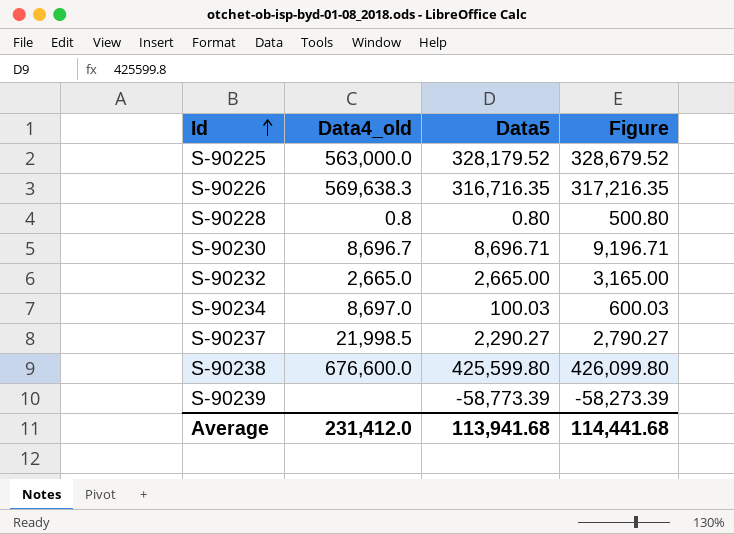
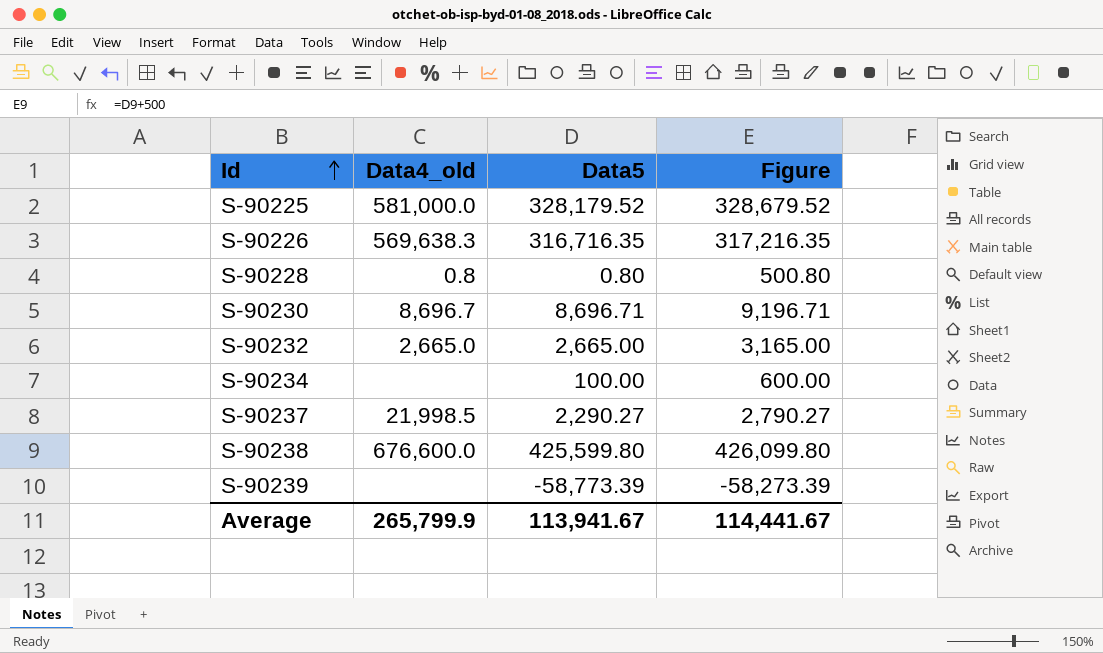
S-90225 | Data4_old: 563,000.0 -> 581,000.0
S-90234 | Data4_old: 8,697.0 -> none
S-90234 | Data5: 100.03 -> 100.00
S-90234 | Figure: 600.03 -> 600.00
Average | Data4_old: 231,412.0 -> 265,799.9
Average | Data5: 113,941.68 -> 113,941.67
Average | Figure: 114,441.68 -> 114,441.67

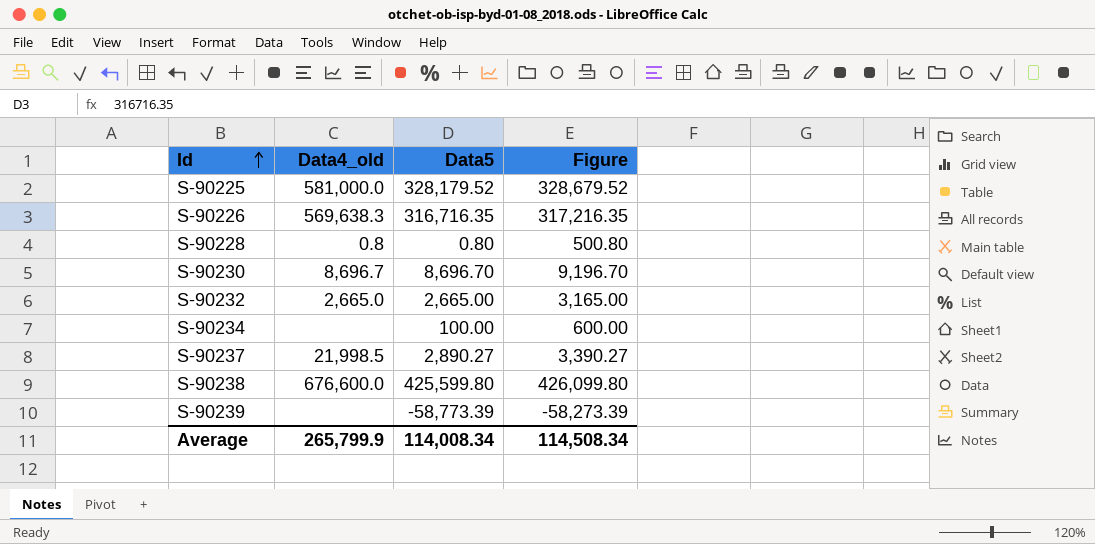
S-90230 | Data5: 8,696.71 -> 8,696.70
S-90230 | Figure: 9,196.71 -> 9,196.70
S-90237 | Data5: 2,290.27 -> 2,890.27
S-90237 | Figure: 2,790.27 -> 3,390.27
Average | Data5: 113,941.67 -> 114,008.34
Average | Figure: 114,441.67 -> 114,508.34

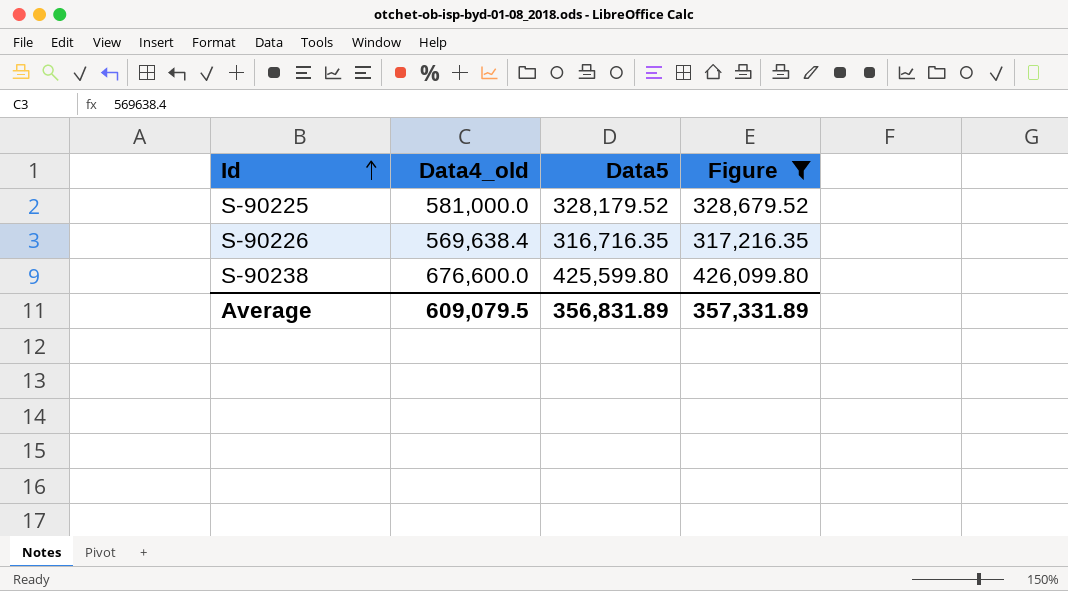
filter: none -> Figure >= 317,216.35
S-90226 | Data4_old: 569,638.3 -> 569,638.4
Average | Data4_old: 265,799.9 -> 609,079.5
Average | Data5: 114,008.34 -> 356,831.89
Average | Figure: 114,508.34 -> 357,331.89

